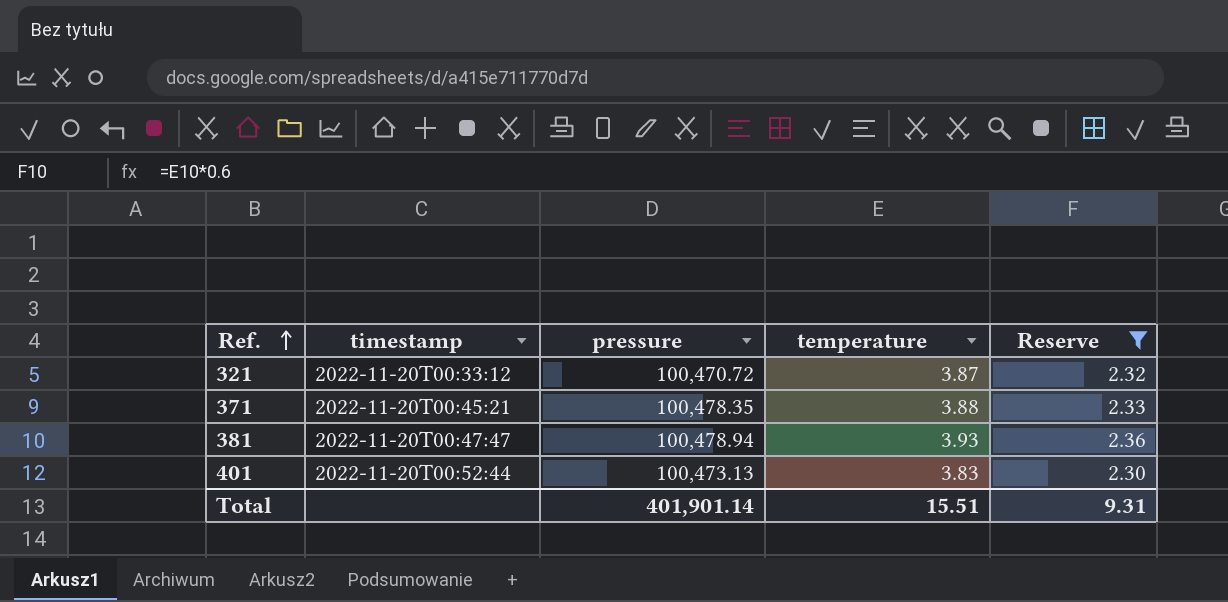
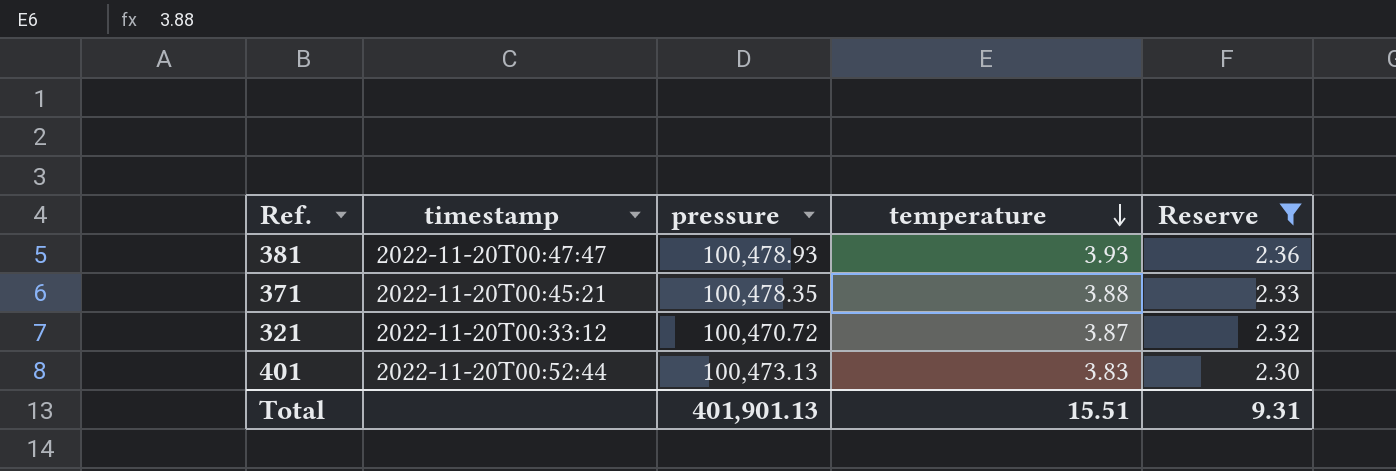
row order: Ref. ascending -> temperature descending
381 | pressure: 100,478.94 -> 100,478.93
Total | pressure: 401,901.14 -> 401,901.13

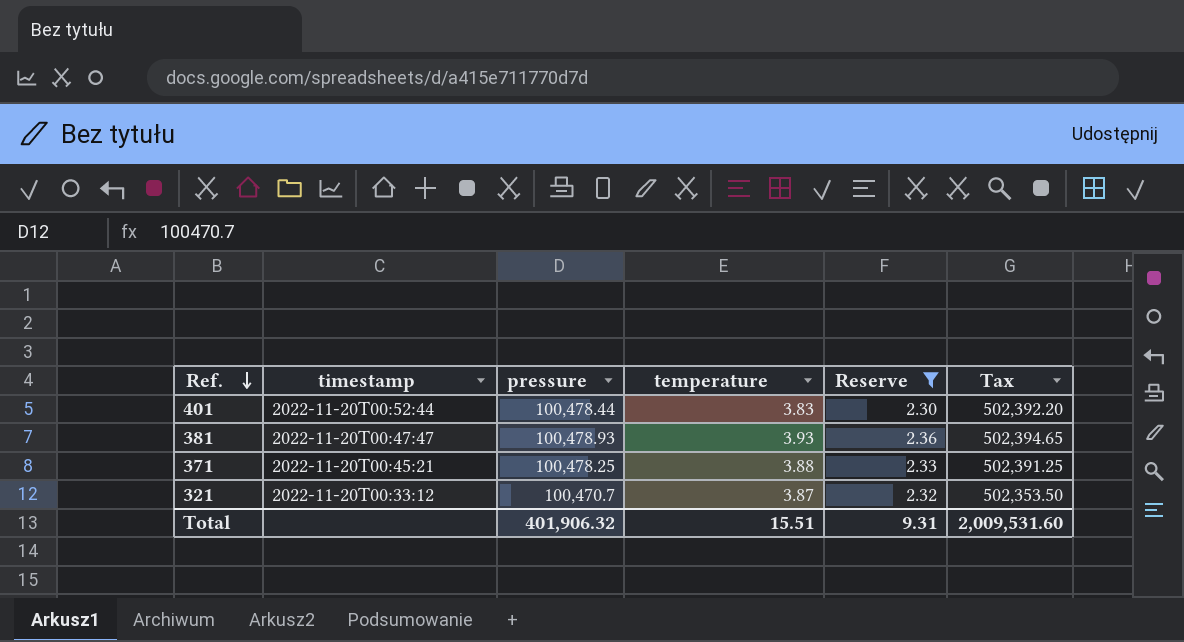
row order: temperature descending -> Ref. descending
column Tax | formula: none -> [pressure] * 5
401 | pressure: 100,473.13 -> 100,478.44
371 | pressure: 100,478.35 -> 100,478.25
321 | pressure: 100,470.72 -> 100,470.7
Total | pressure: 401,901.13 -> 401,906.32

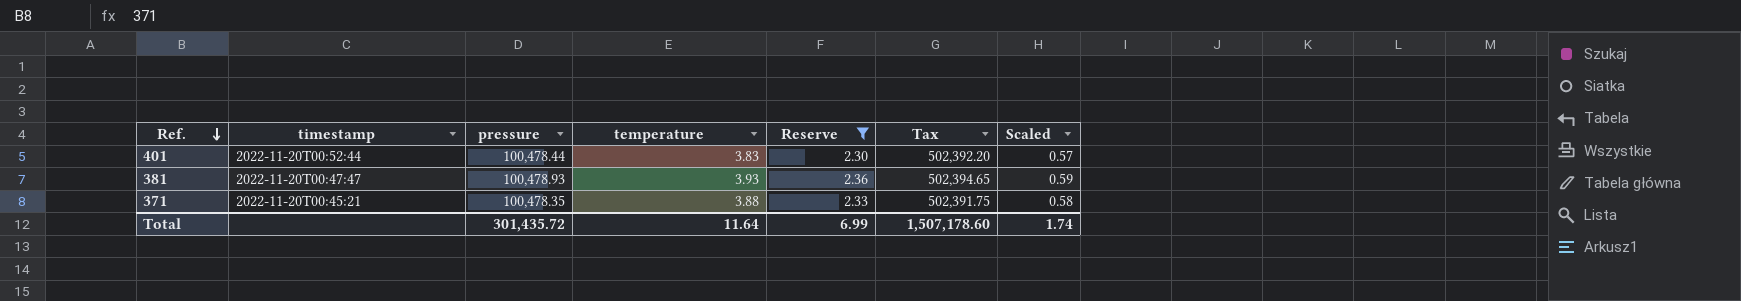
column Scaled | formula: none -> [temperature] * 0.15
row 321: 2022-11-20T00:33:12 | 100,470.7 | 3.87 | 2.32 | 502,353.50 -> none
371 | pressure: 100,478.25 -> 100,478.35
371 | Tax: 502,391.25 -> 502,391.75
Total | pressure: 401,906.32 -> 301,435.72
Total | temperature: 15.51 -> 11.64
Total | Reserve: 9.31 -> 6.99
Total | Tax: 2,009,531.60 -> 1,507,178.60

